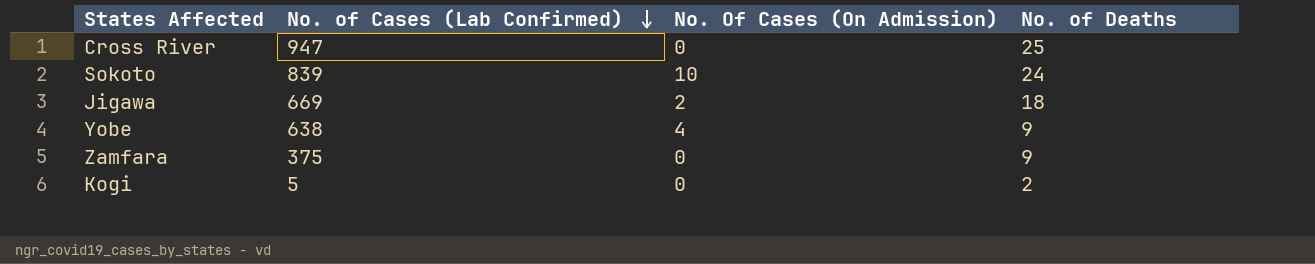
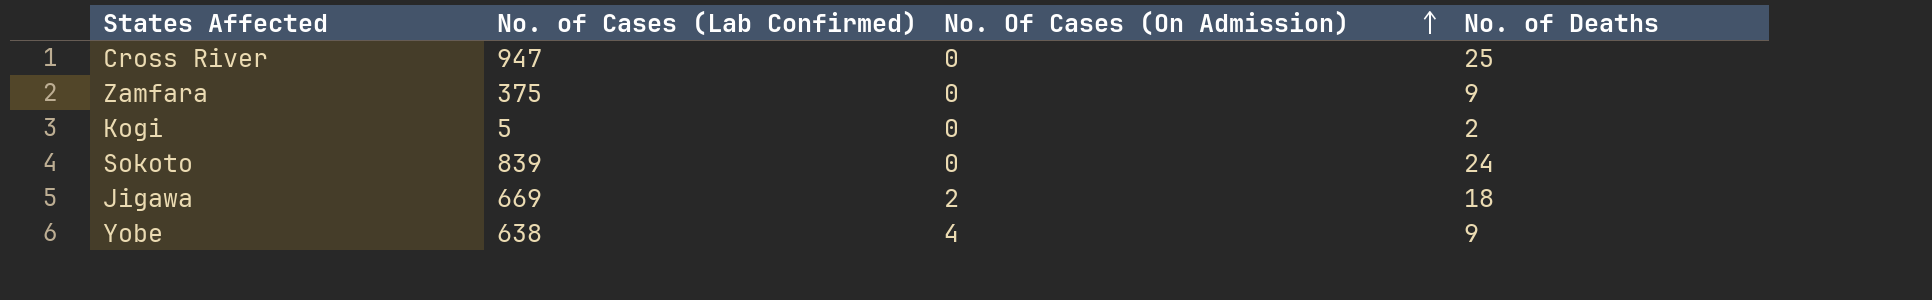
row order: No. of Cases (Lab Confirmed) descending -> No. Of Cases (On Admission) ascending
Sokoto | No. Of Cases (On Admission): 10 -> 0

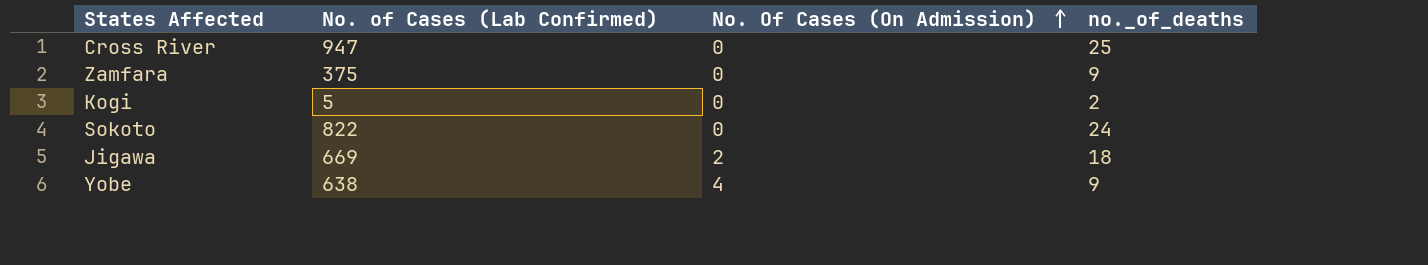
column name: No. of Deaths -> no._of_deaths
Sokoto | No. of Cases (Lab Confirmed): 839 -> 822

